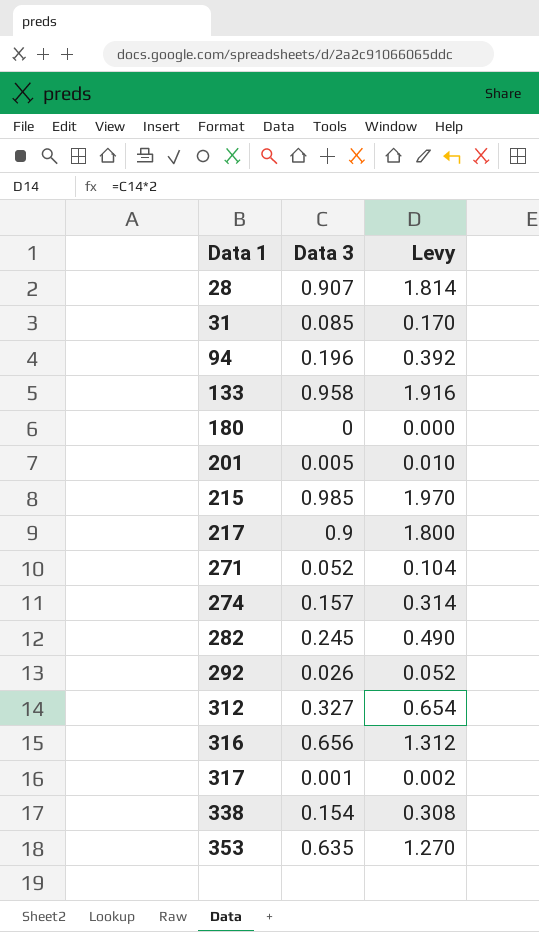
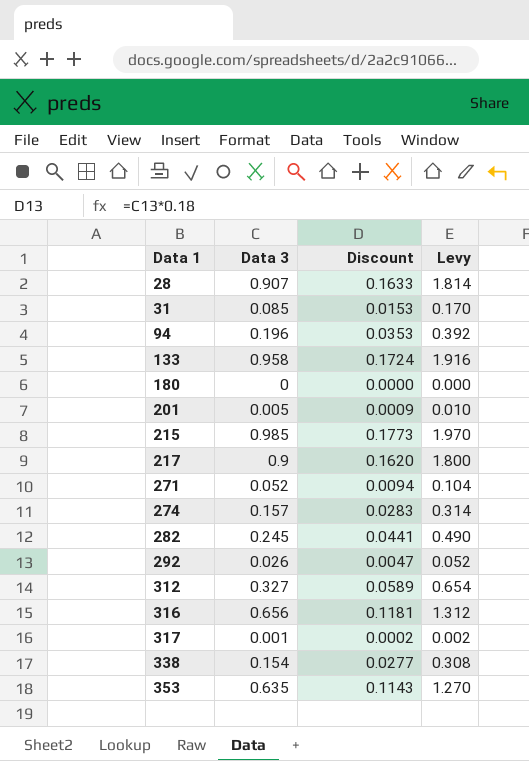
column Discount | formula: none -> [Data 3] * 0.18

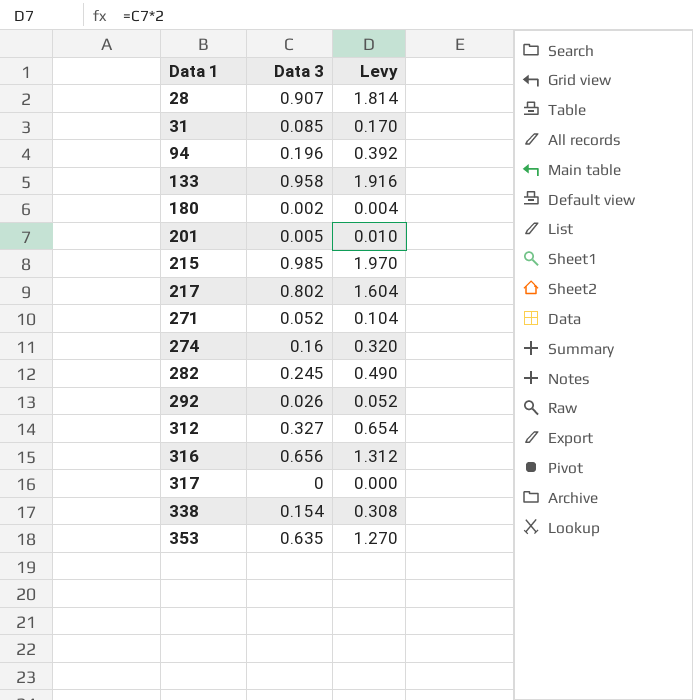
column Discount | formula: [Data 3] * 0.18 -> none
180 | Data 3: 0 -> 0.002
180 | Levy: 0.000 -> 0.004
217 | Data 3: 0.9 -> 0.802
217 | Levy: 1.800 -> 1.604
274 | Data 3: 0.157 -> 0.16
274 | Levy: 0.314 -> 0.320
317 | Data 3: 0.001 -> 0
317 | Levy: 0.002 -> 0.000

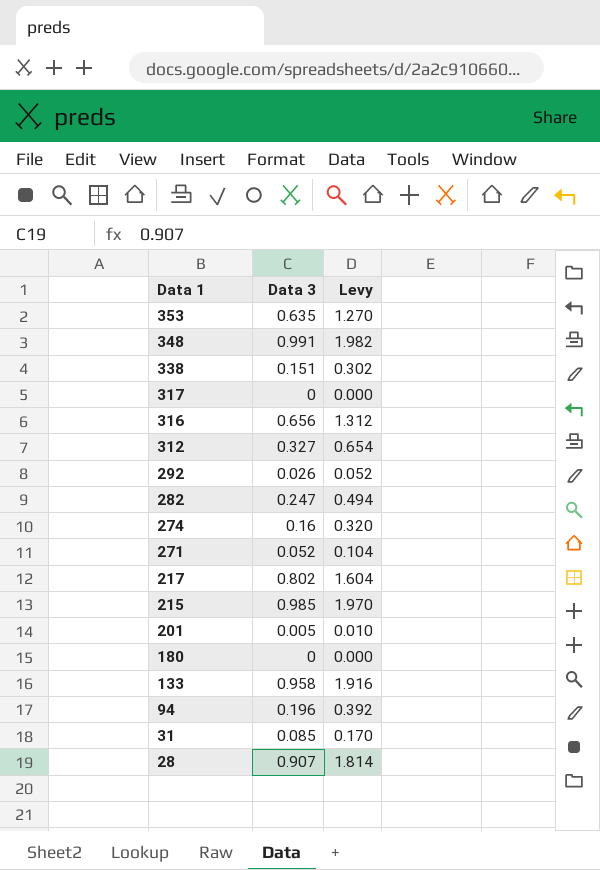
row order: Data 1 ascending -> Data 1 descending
row 348: none -> 0.991 | 1.982
338 | Data 3: 0.154 -> 0.151
338 | Levy: 0.308 -> 0.302
282 | Data 3: 0.245 -> 0.247
282 | Levy: 0.490 -> 0.494
180 | Data 3: 0.002 -> 0
180 | Levy: 0.004 -> 0.000

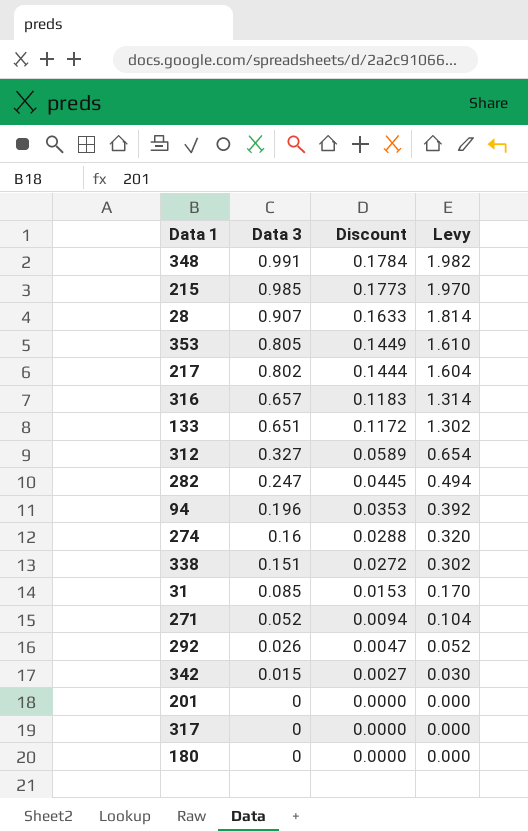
row order: Data 1 descending -> Data 3 descending
column Discount | formula: none -> [Data 3] * 0.18
353 | Data 3: 0.635 -> 0.805
353 | Levy: 1.270 -> 1.610
316 | Data 3: 0.656 -> 0.657
316 | Levy: 1.312 -> 1.314
133 | Data 3: 0.958 -> 0.651
133 | Levy: 1.916 -> 1.302
row 342: none -> 0.015 | 0.0027 | 0.030
201 | Data 3: 0.005 -> 0
201 | Levy: 0.010 -> 0.000

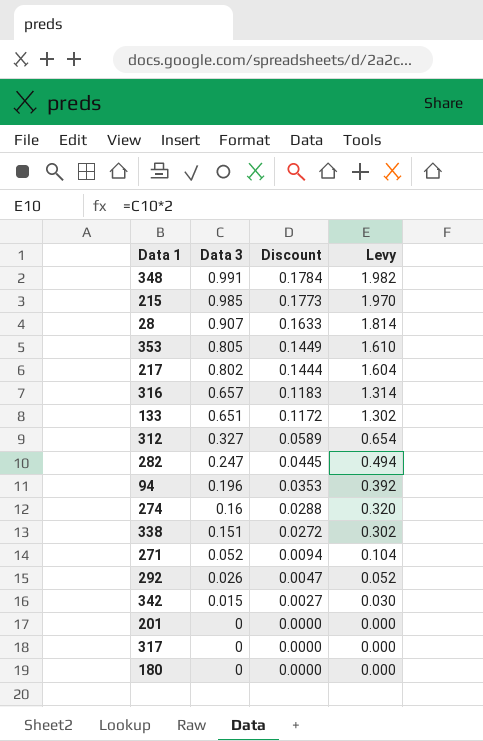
row 31: 0.085 | 0.0153 | 0.170 -> none

